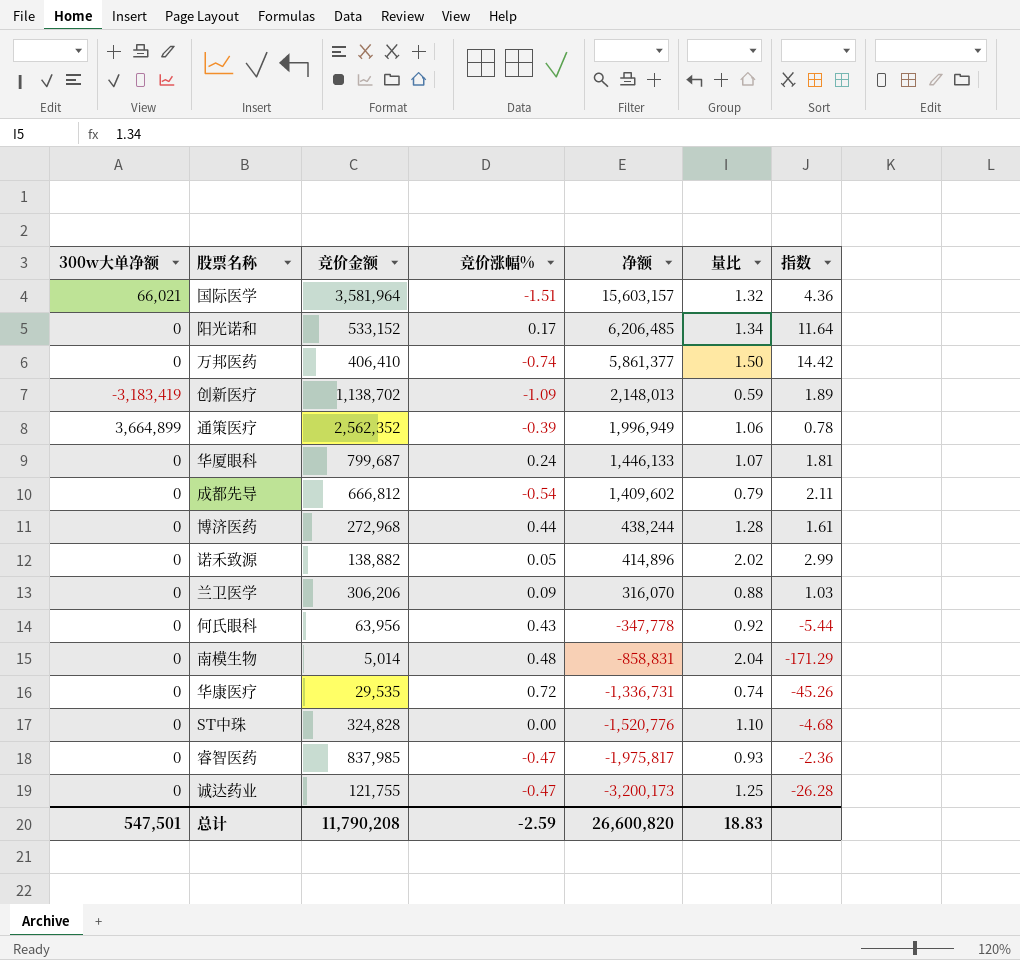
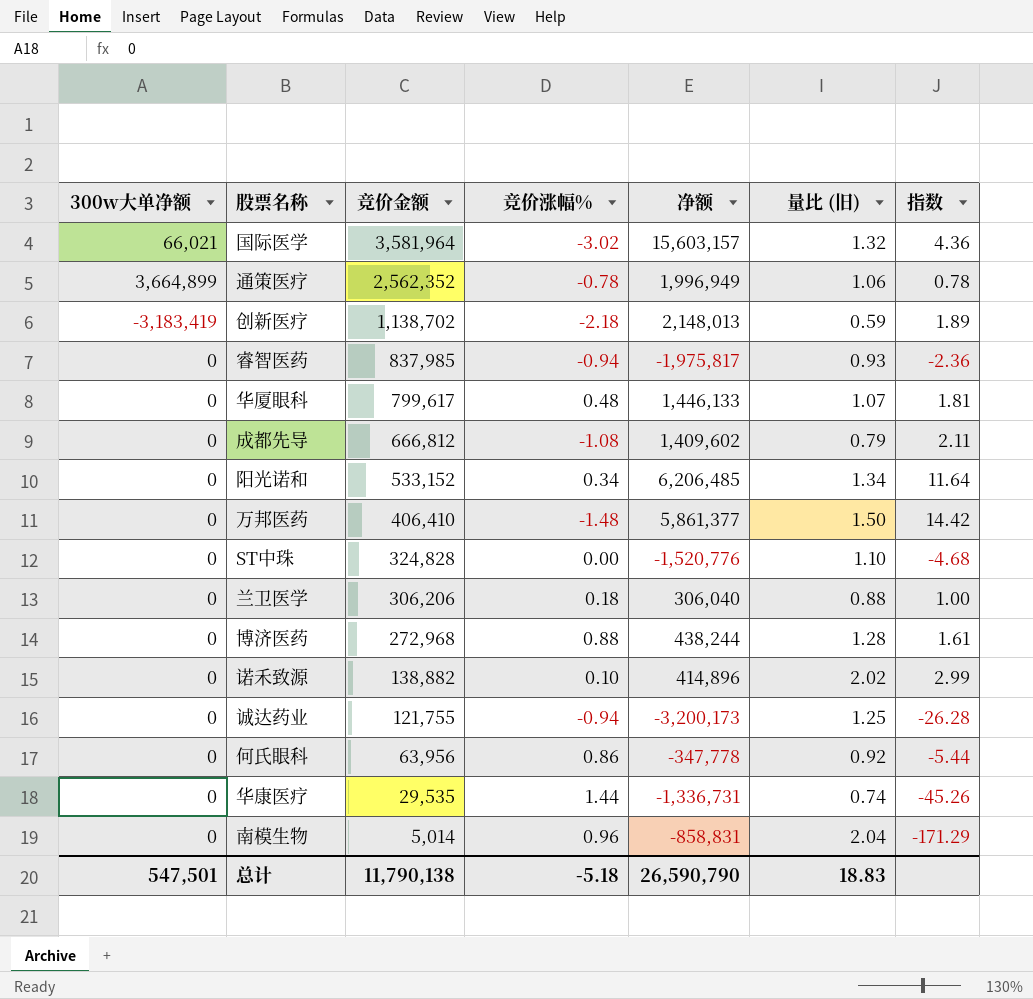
row order: 净额 descending -> 竞价金额 descending
column name: 量比 -> 量比 (旧)
国际医学 | 竞价涨幅%: -1.51 -> -3.02
通策医疗 | 竞价涨幅%: -0.39 -> -0.78
创新医疗 | 竞价涨幅%: -1.09 -> -2.18
睿智医药 | 竞价涨幅%: -0.47 -> -0.94
华厦眼科 | 竞价金额: 799,687 -> 799,617
华厦眼科 | 竞价涨幅%: 0.24 -> 0.48
成都先导 | 竞价涨幅%: -0.54 -> -1.08
阳光诺和 | 竞价涨幅%: 0.17 -> 0.34
万邦医药 | 竞价涨幅%: -0.74 -> -1.48
兰卫医学 | 竞价涨幅%: 0.09 -> 0.18
兰卫医学 | 净额: 316,070 -> 306,040
兰卫医学 | 指数: 1.03 -> 1.00
博济医药 | 竞价涨幅%: 0.44 -> 0.88
诺禾致源 | 竞价涨幅%: 0.05 -> 0.10
诚达药业 | 竞价涨幅%: -0.47 -> -0.94
何氏眼科 | 竞价涨幅%: 0.43 -> 0.86
华康医疗 | 竞价涨幅%: 0.72 -> 1.44
南模生物 | 竞价涨幅%: 0.48 -> 0.96
总计 | 竞价金额: 11,790,208 -> 11,790,138
总计 | 竞价涨幅%: -2.59 -> -5.18
总计 | 净额: 26,600,820 -> 26,590,790

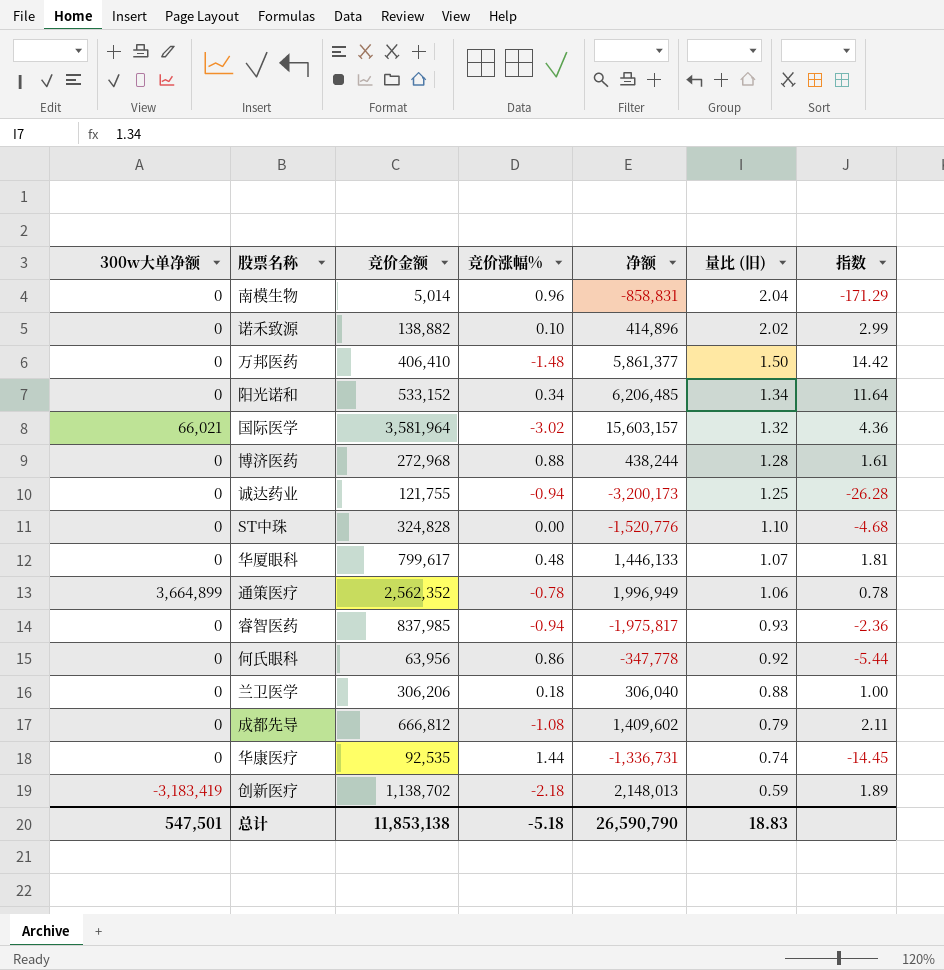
row order: 竞价金额 descending -> 量比 (旧) descending
华康医疗 | 竞价金额: 29,535 -> 92,535
华康医疗 | 指数: -45.26 -> -14.45
总计 | 竞价金额: 11,790,138 -> 11,853,138

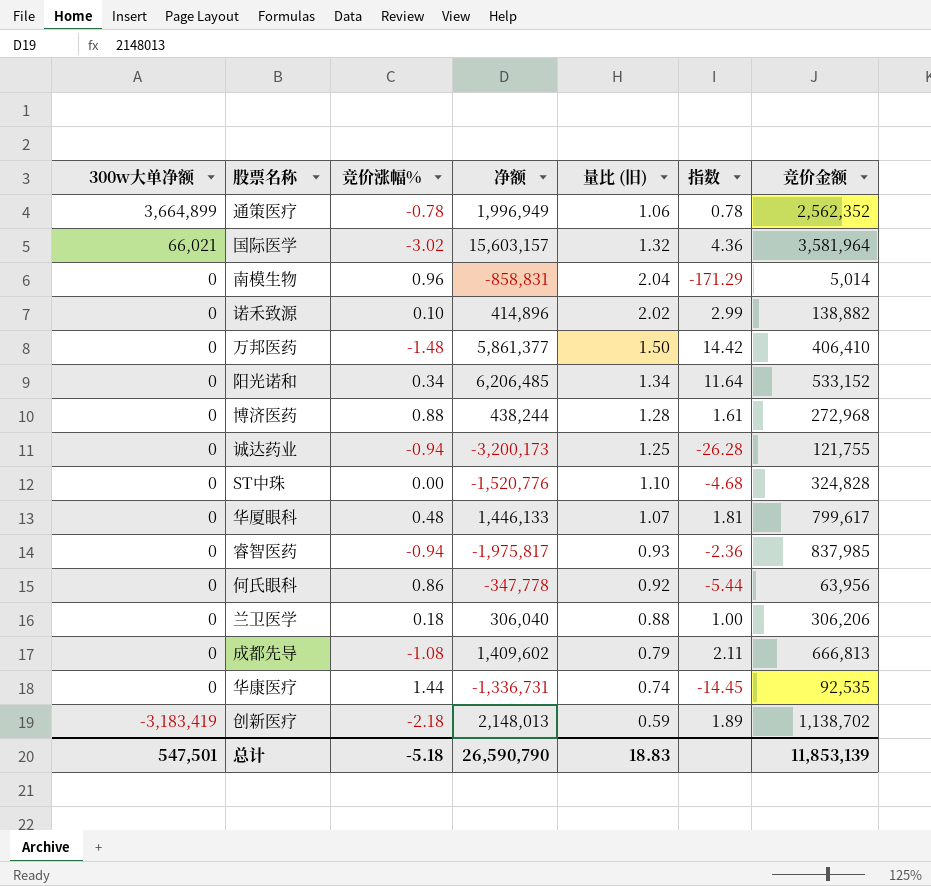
row order: 量比 (旧) descending -> 300w大单净额 descending
column 竞价金额 | position: 3 -> 7
成都先导 | 竞价金额: 666,812 -> 666,813
总计 | 竞价金额: 11,853,138 -> 11,853,139

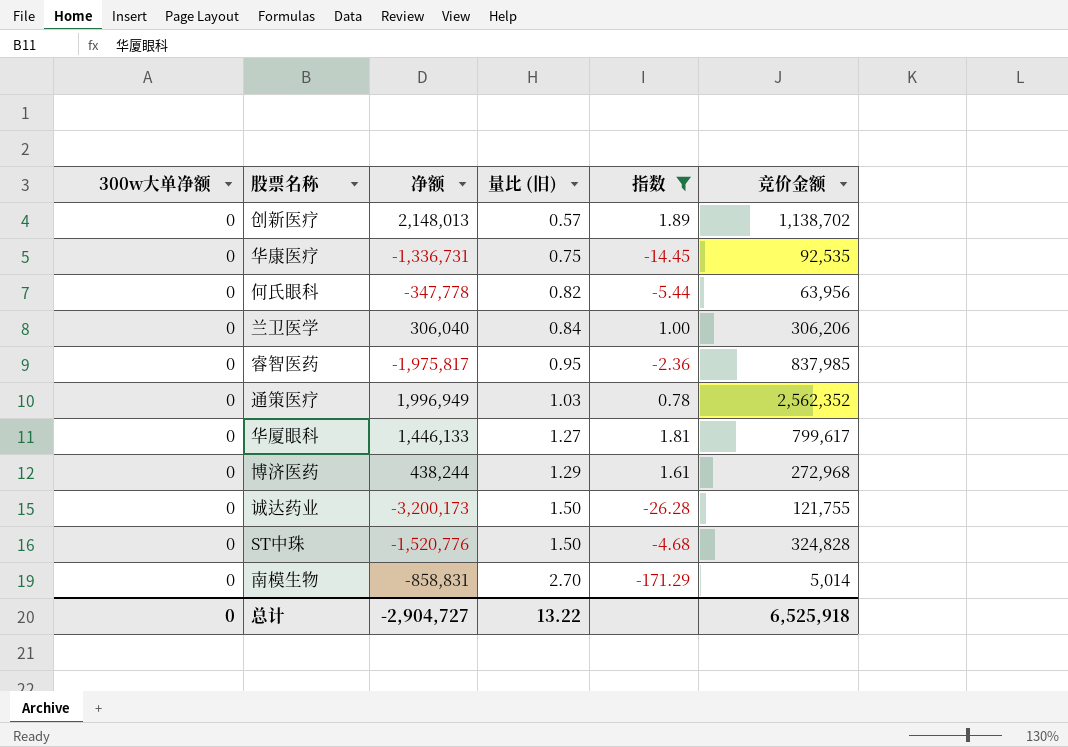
filter: none -> 指数 <= 1.89
row order: 300w大单净额 descending -> 量比 (旧) ascending
column 竞价涨幅% | position: 3 -> none
创新医疗 | 300w大单净额: -3,183,419 -> 0
创新医疗 | 量比 (旧): 0.59 -> 0.57
华康医疗 | 量比 (旧): 0.74 -> 0.75
何氏眼科 | 量比 (旧): 0.92 -> 0.82
兰卫医学 | 量比 (旧): 0.88 -> 0.84
睿智医药 | 量比 (旧): 0.93 -> 0.95
通策医疗 | 300w大单净额: 3,664,899 -> 0
通策医疗 | 量比 (旧): 1.06 -> 1.03
华厦眼科 | 量比 (旧): 1.07 -> 1.27
博济医药 | 量比 (旧): 1.28 -> 1.29
诚达药业 | 量比 (旧): 1.25 -> 1.50
ST中珠 | 量比 (旧): 1.10 -> 1.50
南模生物 | 量比 (旧): 2.04 -> 2.70
总计 | 300w大单净额: 547,501 -> 0
总计 | 净额: 26,590,790 -> -2,904,727
总计 | 量比 (旧): 18.83 -> 13.22
总计 | 竞价金额: 11,853,139 -> 6,525,918

